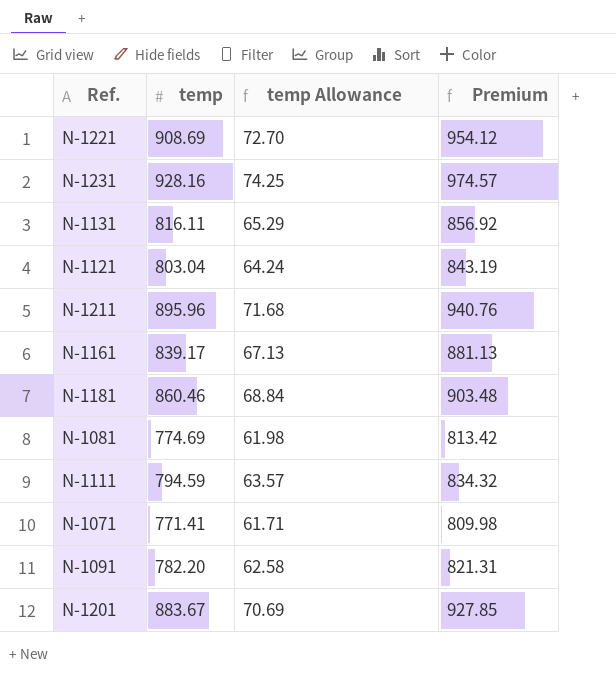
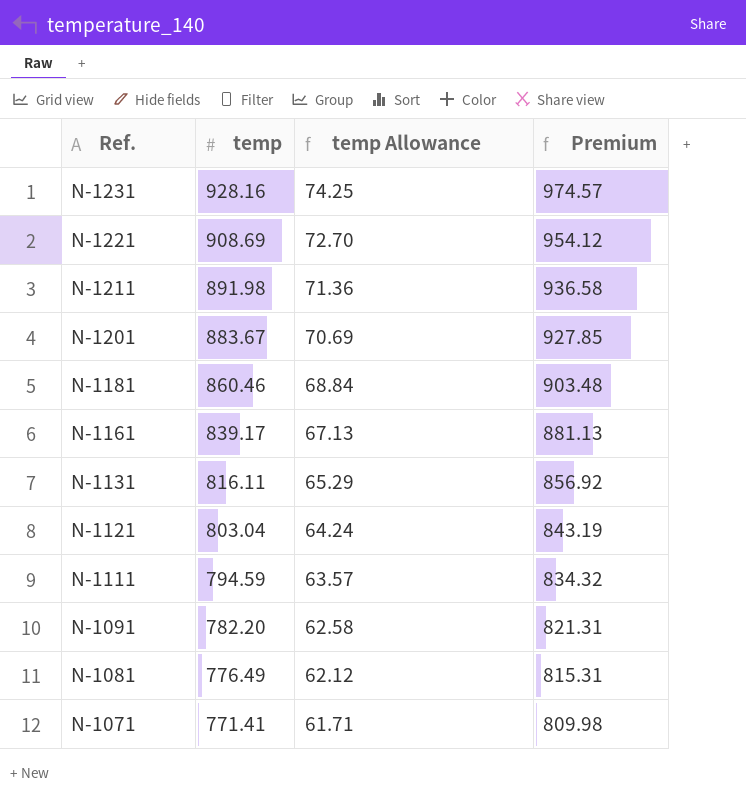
row order: none -> Ref. descending
N-1211 | temp: 895.96 -> 891.98
N-1211 | temp Allowance: 71.68 -> 71.36
N-1211 | Premium: 940.76 -> 936.58
N-1081 | temp: 774.69 -> 776.49
N-1081 | temp Allowance: 61.98 -> 62.12
N-1081 | Premium: 813.42 -> 815.31

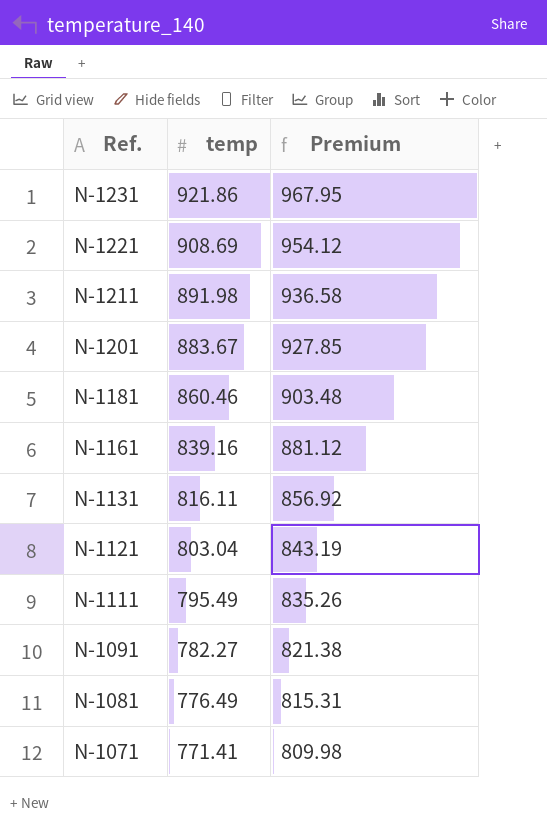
column temp Allowance | formula: [temp] * 0.08 -> none
N-1231 | temp: 928.16 -> 921.86
N-1231 | Premium: 974.57 -> 967.95
N-1161 | temp: 839.17 -> 839.16
N-1161 | Premium: 881.13 -> 881.12
N-1111 | temp: 794.59 -> 795.49
N-1111 | Premium: 834.32 -> 835.26
N-1091 | temp: 782.20 -> 782.27
N-1091 | Premium: 821.31 -> 821.38

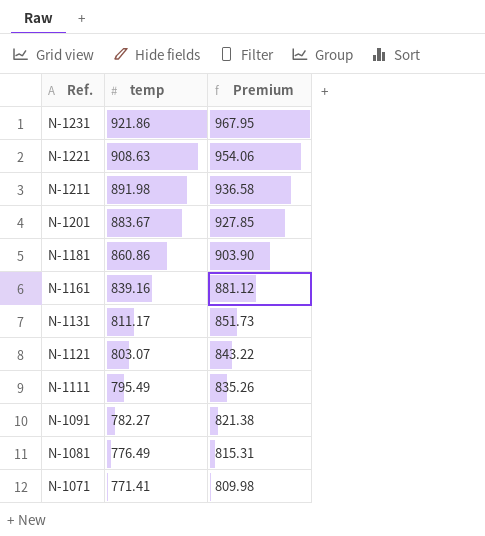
N-1221 | temp: 908.69 -> 908.63
N-1221 | Premium: 954.12 -> 954.06
N-1181 | temp: 860.46 -> 860.86
N-1181 | Premium: 903.48 -> 903.90
N-1131 | temp: 816.11 -> 811.17
N-1131 | Premium: 856.92 -> 851.73
N-1121 | temp: 803.04 -> 803.07
N-1121 | Premium: 843.19 -> 843.22

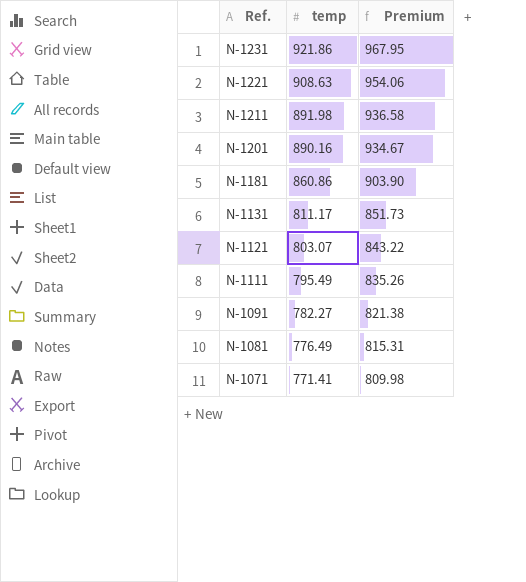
row N-1161: 839.16 | 881.12 -> none
N-1201 | temp: 883.67 -> 890.16
N-1201 | Premium: 927.85 -> 934.67

